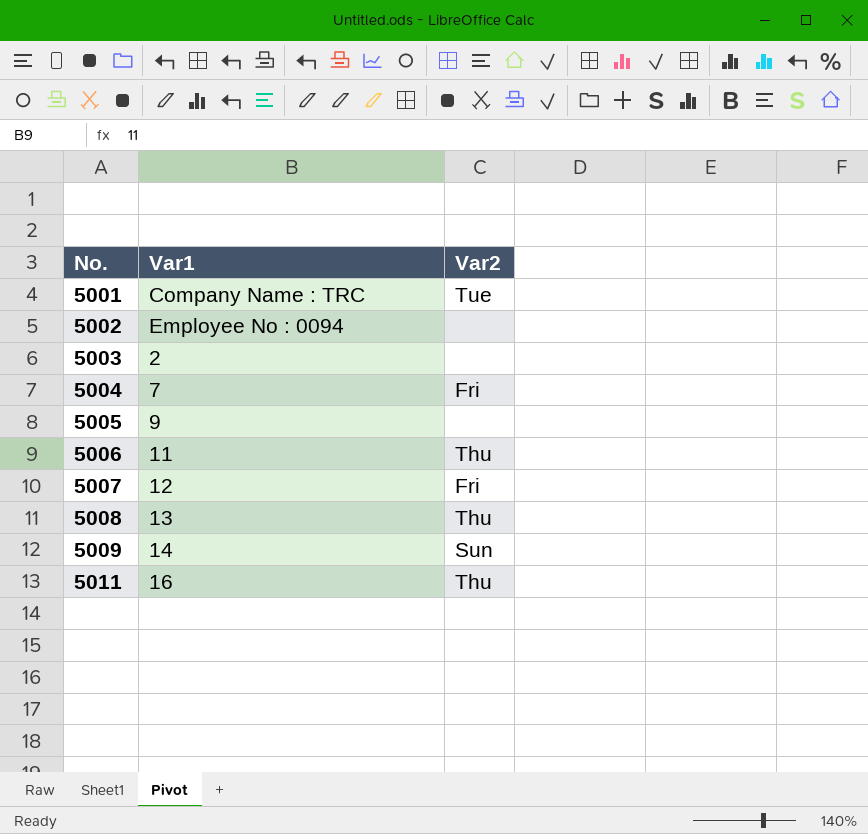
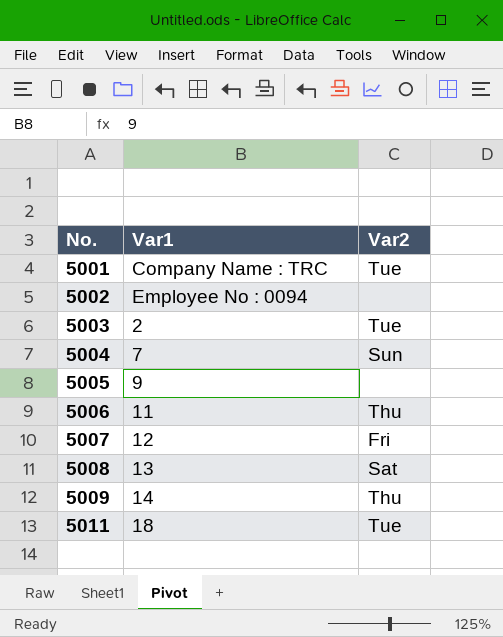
5003 | Var2: none -> Tue
5004 | Var2: Fri -> Sun
5008 | Var2: Thu -> Sat
5009 | Var2: Sun -> Thu
5011 | Var1: 16 -> 18
5011 | Var2: Thu -> Tue

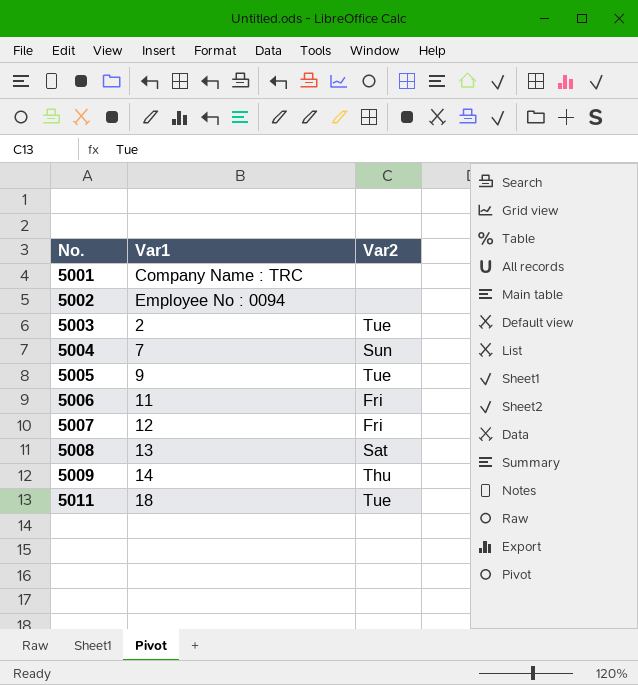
5001 | Var2: Tue -> none
5005 | Var2: none -> Tue
5006 | Var2: Thu -> Fri

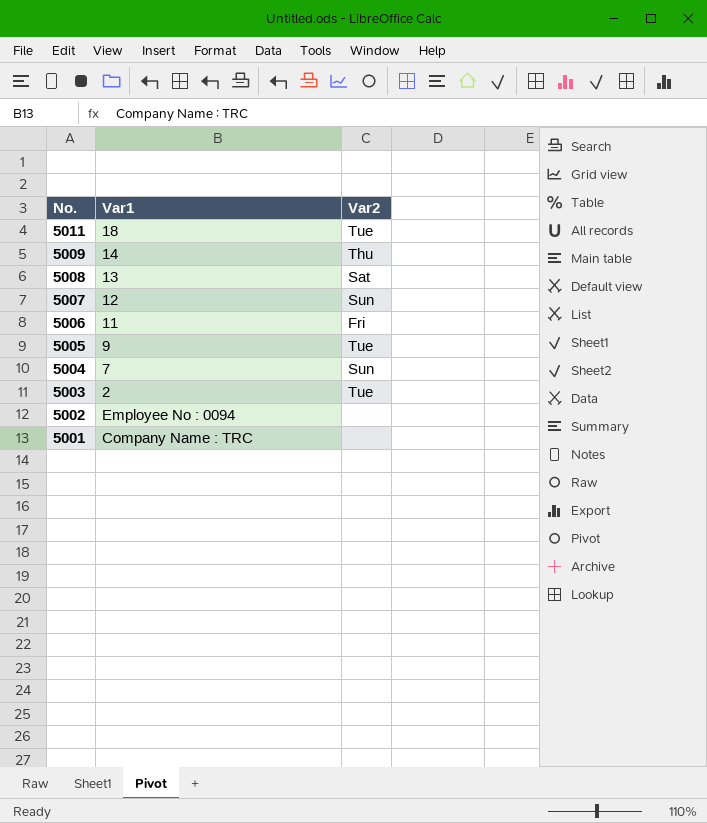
row order: No. ascending -> No. descending
5007 | Var2: Fri -> Sun

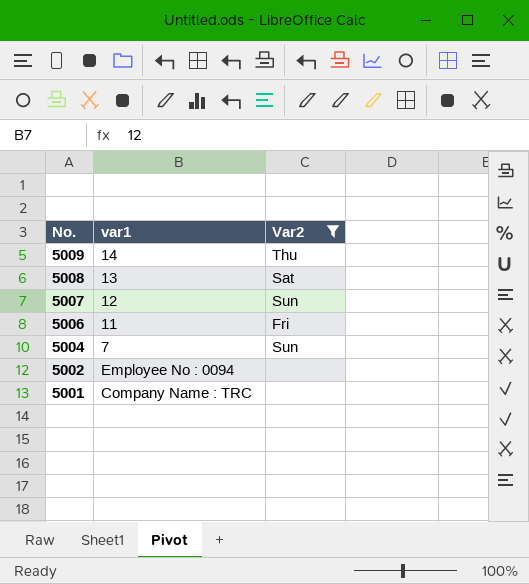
filter: none -> Var2 != Tue
column name: Var1 -> var1

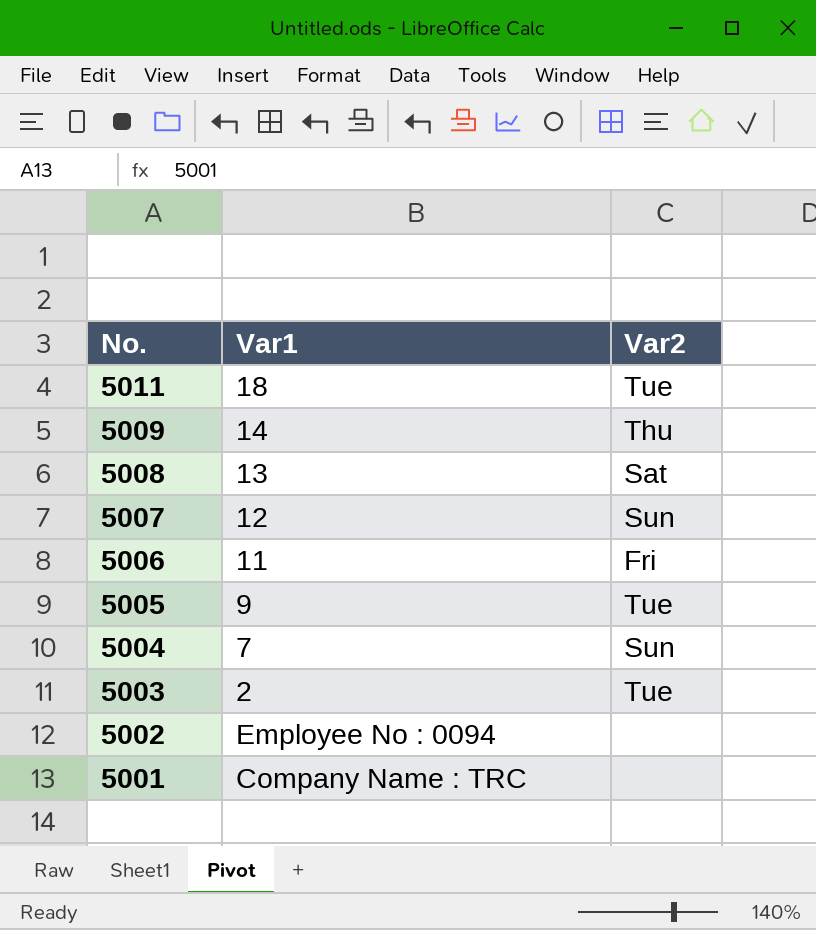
filter: Var2 != Tue -> none
column name: var1 -> Var1

